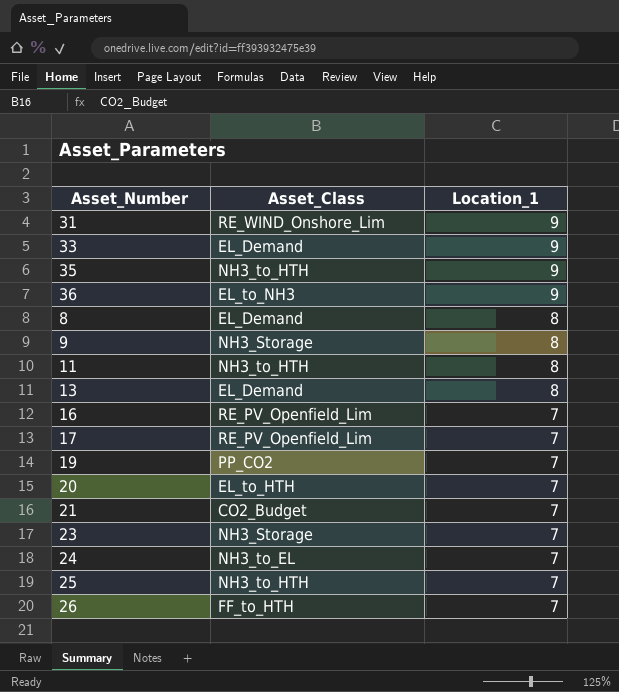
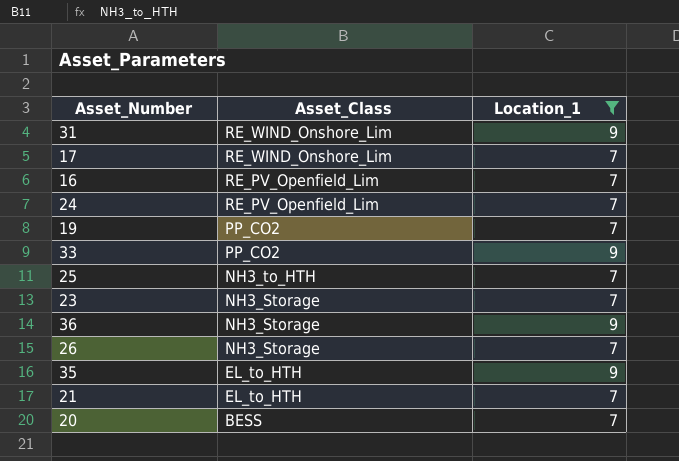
filter: none -> Location_1 != 8
row order: Location_1 descending -> Asset_Class descending
17 | Asset_Class: RE_PV_Openfield_Lim -> RE_WIND_Onshore_Lim
24 | Asset_Class: NH3_to_EL -> RE_PV_Openfield_Lim
33 | Asset_Class: EL_Demand -> PP_CO2
36 | Asset_Class: EL_to_NH3 -> NH3_Storage
26 | Asset_Class: FF_to_HTH -> NH3_Storage
35 | Asset_Class: NH3_to_HTH -> EL_to_HTH
21 | Asset_Class: CO2_Budget -> EL_to_HTH
20 | Asset_Class: EL_to_HTH -> BESS

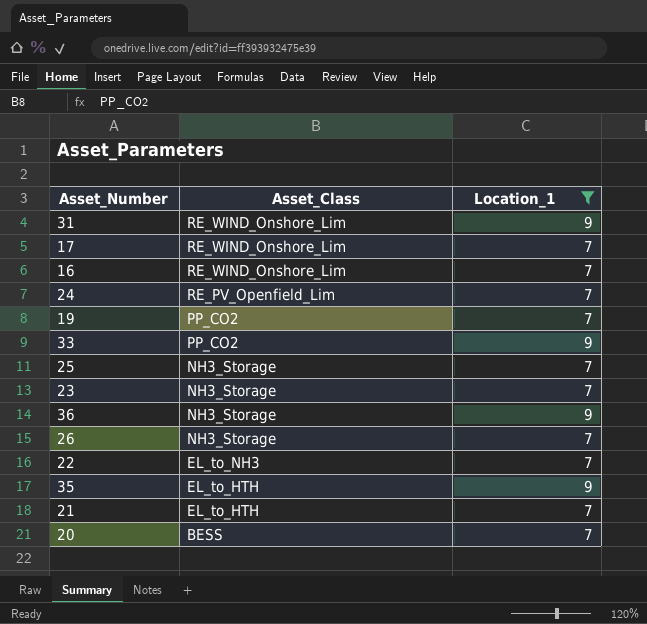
16 | Asset_Class: RE_PV_Openfield_Lim -> RE_WIND_Onshore_Lim
25 | Asset_Class: NH3_to_HTH -> NH3_Storage
row 22: none -> EL_to_NH3 | 7

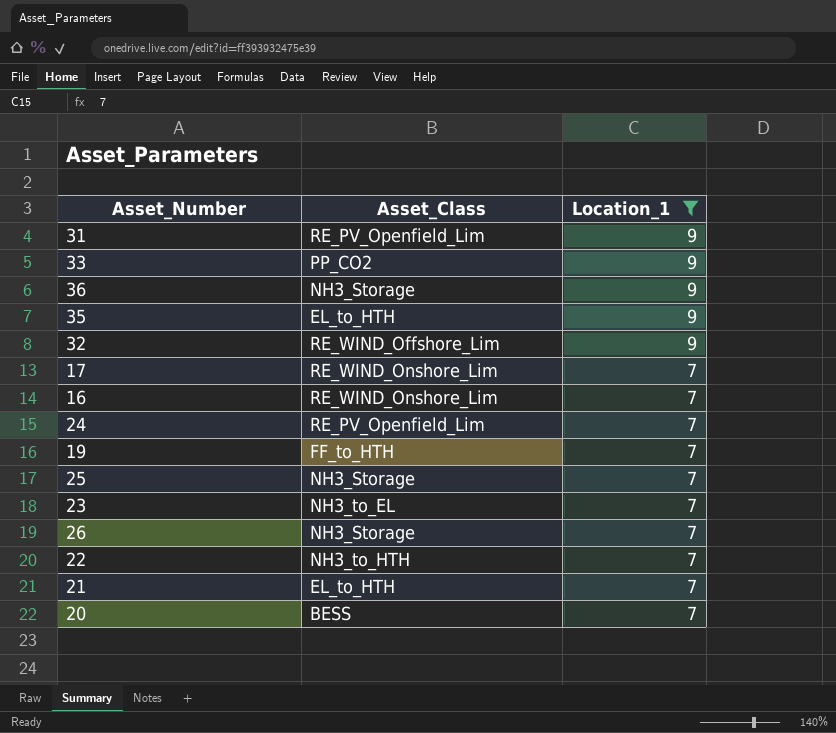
row order: Asset_Class descending -> Location_1 descending
31 | Asset_Class: RE_WIND_Onshore_Lim -> RE_PV_Openfield_Lim
row 32: none -> RE_WIND_Offshore_Lim | 9
19 | Asset_Class: PP_CO2 -> FF_to_HTH
23 | Asset_Class: NH3_Storage -> NH3_to_EL
22 | Asset_Class: EL_to_NH3 -> NH3_to_HTH

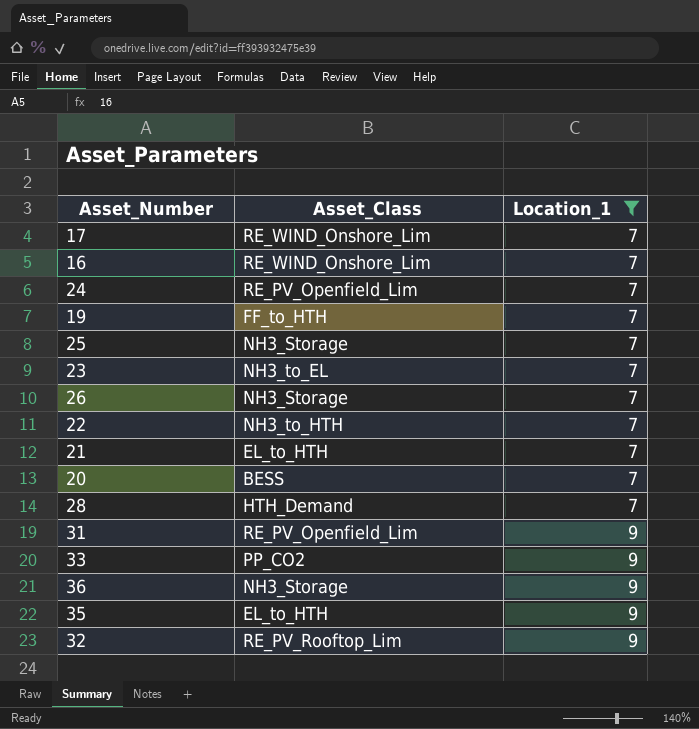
row order: Location_1 descending -> Location_1 ascending
row 28: none -> HTH_Demand | 7
32 | Asset_Class: RE_WIND_Offshore_Lim -> RE_PV_Rooftop_Lim

